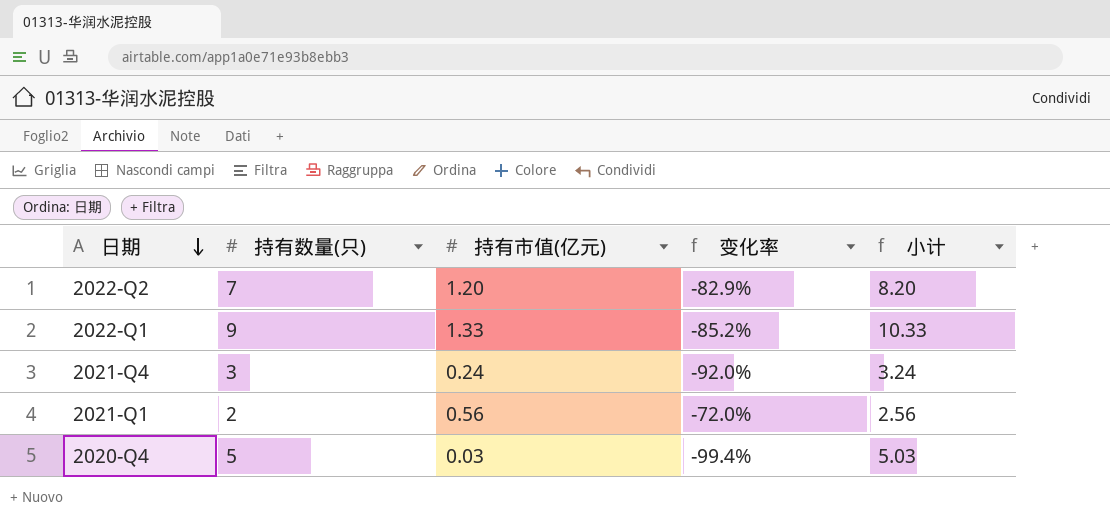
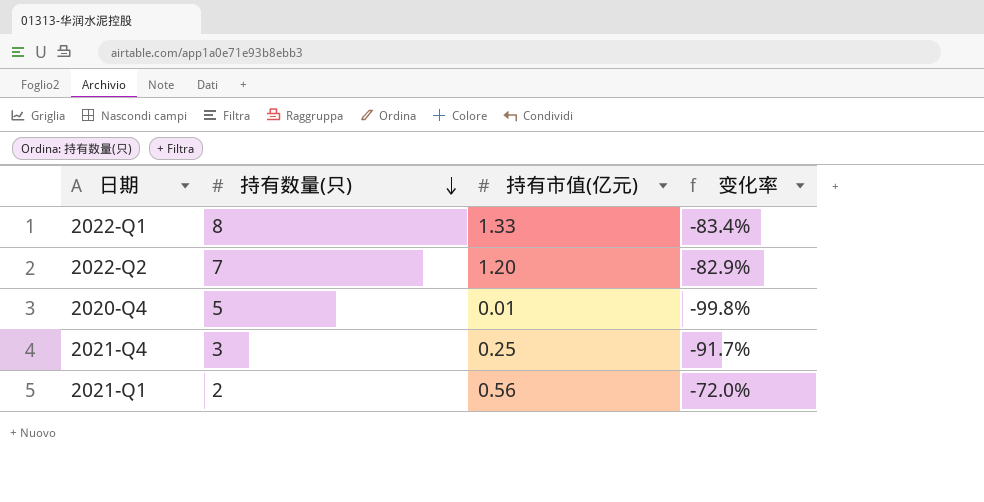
row order: 日期 descending -> 持有数量(只) descending
column 小计 | formula: [持有数量(只)] + [持有市值(亿元)] -> none
2022-Q1 | 持有数量(只): 9 -> 8
2022-Q1 | 变化率: -85.2% -> -83.4%
2020-Q4 | 持有市值(亿元): 0.03 -> 0.01
2020-Q4 | 变化率: -99.4% -> -99.8%
2021-Q4 | 持有市值(亿元): 0.24 -> 0.25
2021-Q4 | 变化率: -92.0% -> -91.7%

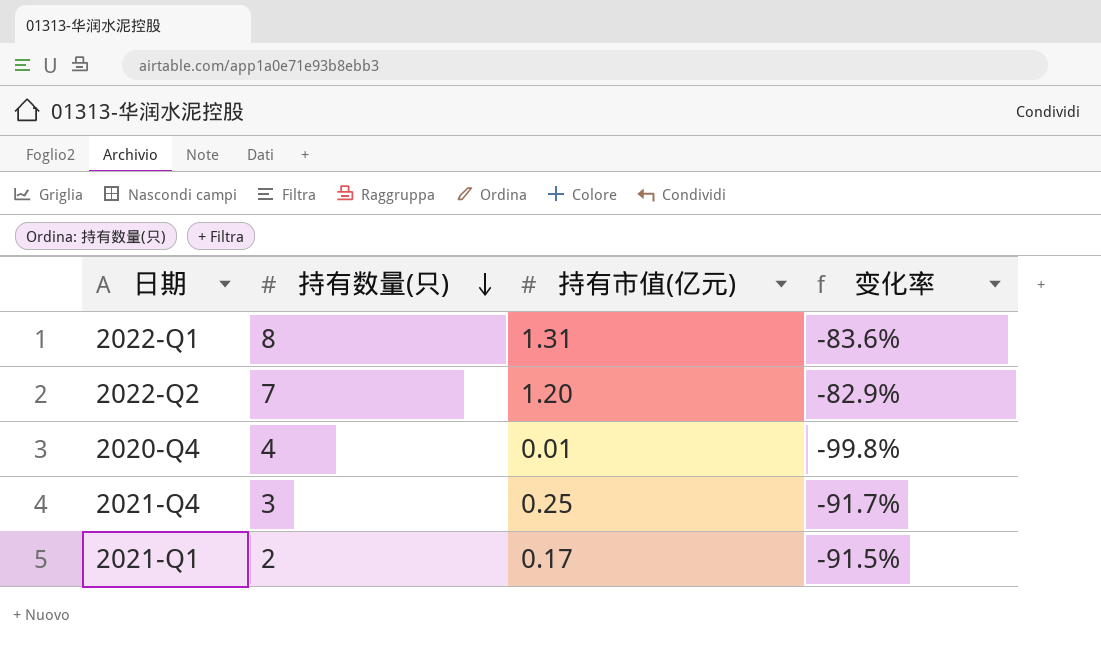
2022-Q1 | 持有市值(亿元): 1.33 -> 1.31
2022-Q1 | 变化率: -83.4% -> -83.6%
2020-Q4 | 持有数量(只): 5 -> 4
2021-Q1 | 持有市值(亿元): 0.56 -> 0.17
2021-Q1 | 变化率: -72.0% -> -91.5%

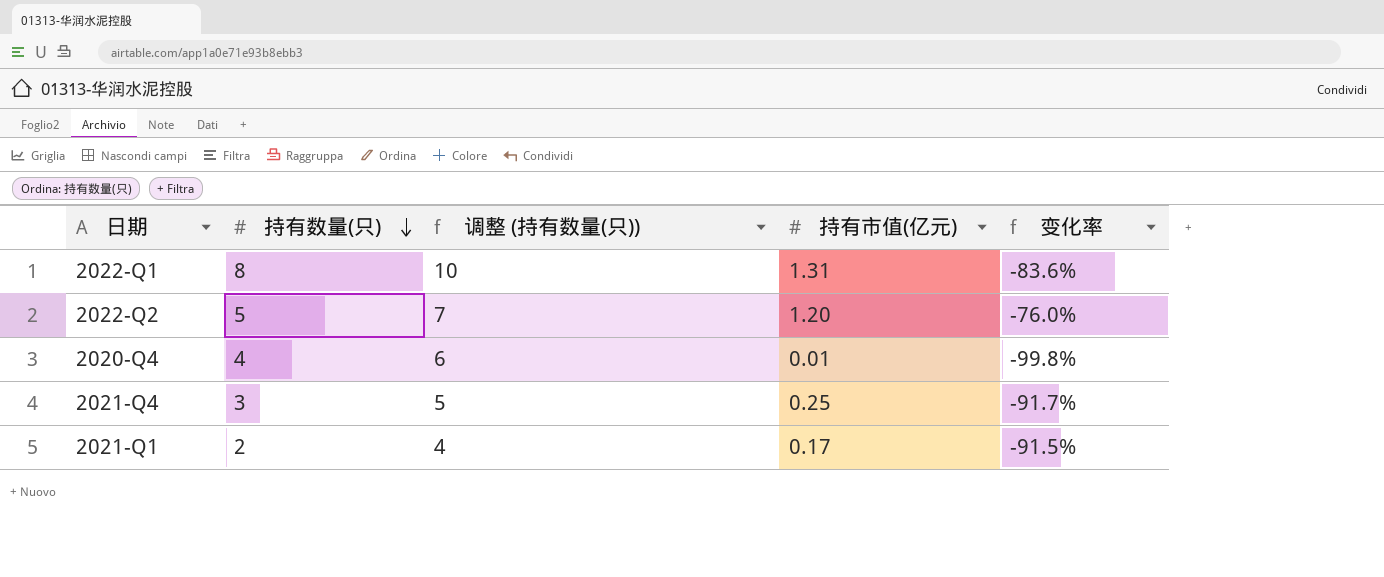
column 调整 (持有数量(只)) | formula: none -> [持有数量(只)] + 2
2022-Q2 | 持有数量(只): 7 -> 5
2022-Q2 | 变化率: -82.9% -> -76.0%

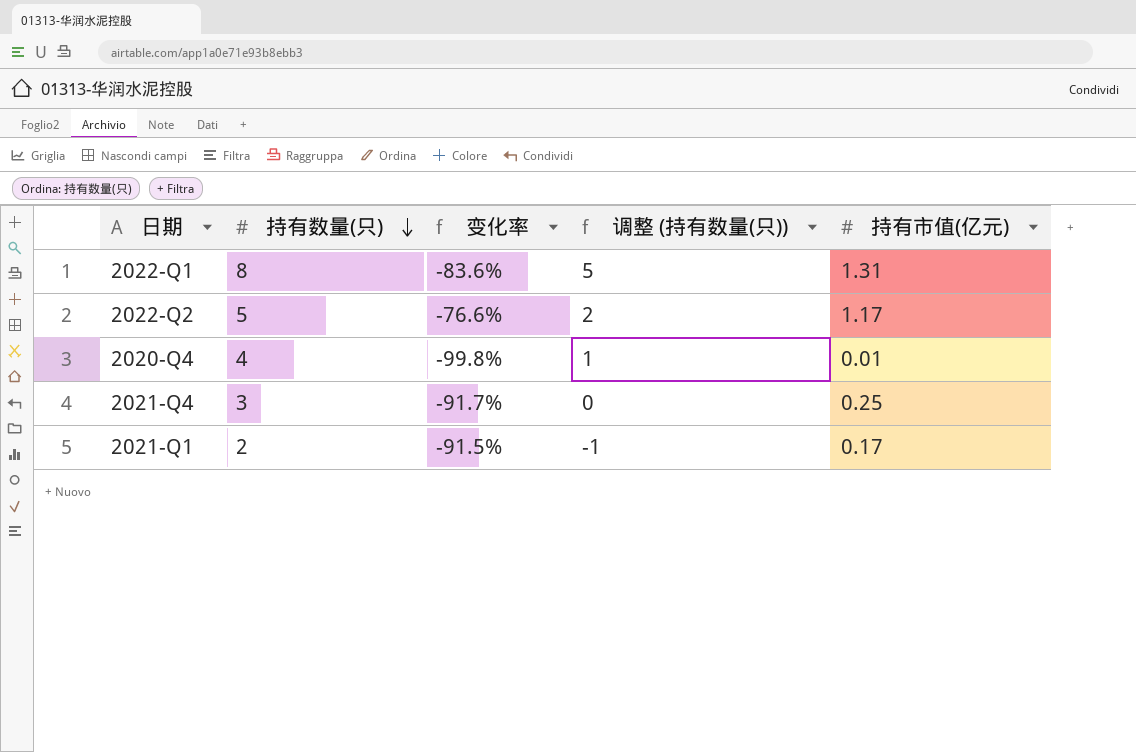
column 变化率 | position: 5 -> 3
column 调整 (持有数量(只)) | formula: [持有数量(只)] + 2 -> [持有数量(只)] - 3
2022-Q2 | 变化率: -76.0% -> -76.6%
2022-Q2 | 持有市值(亿元): 1.20 -> 1.17

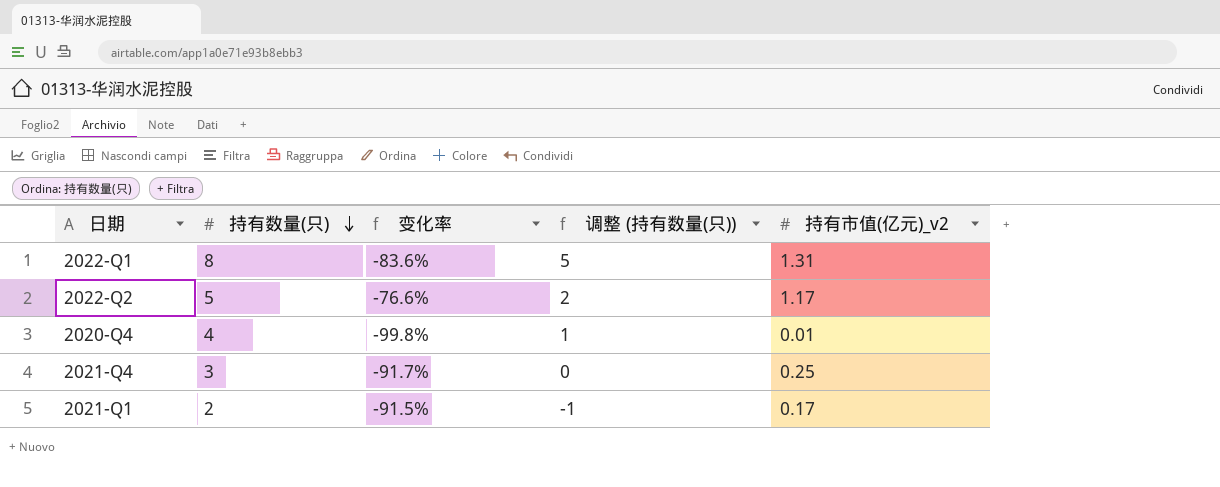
column name: 持有市值(亿元) -> 持有市值(亿元)_v2

